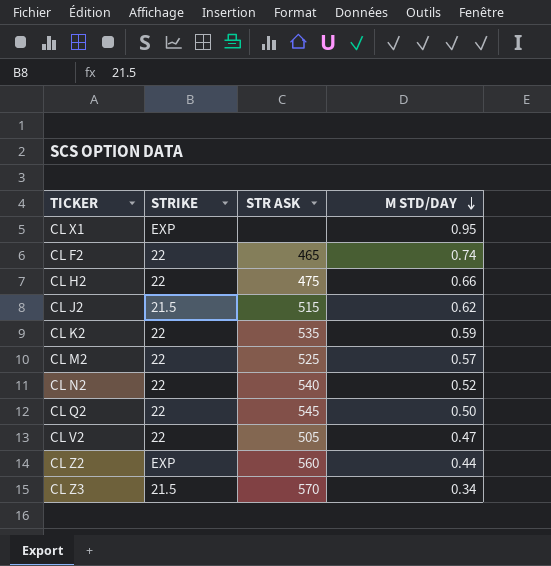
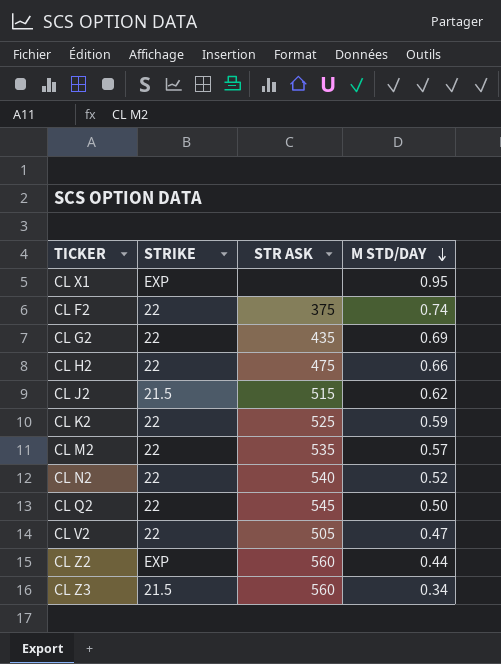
CL F2 | STR ASK: 465 -> 375
row CL G2: none -> 22 | 435 | 0.69
CL K2 | STR ASK: 535 -> 525
CL M2 | STR ASK: 525 -> 535
CL Z3 | STR ASK: 570 -> 560

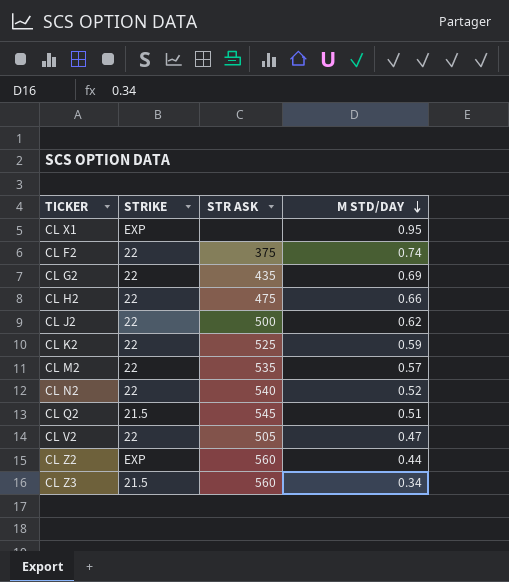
CL J2 | STRIKE: 21.5 -> 22
CL J2 | STR ASK: 515 -> 500
CL Q2 | STRIKE: 22 -> 21.5
CL Q2 | M STD/DAY: 0.50 -> 0.51

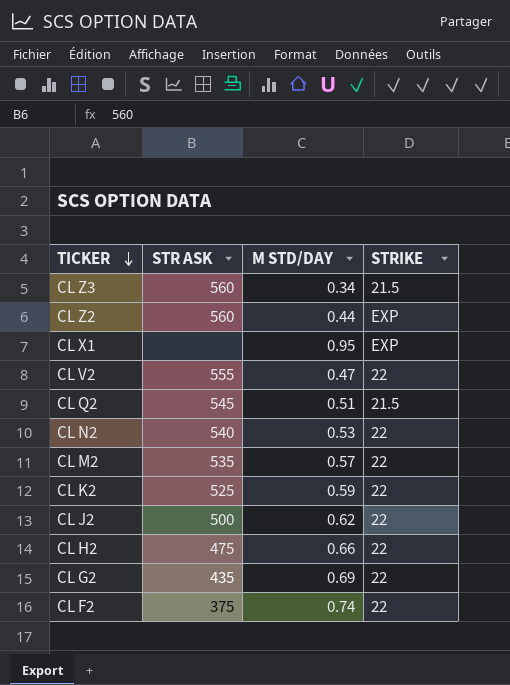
row order: M STD/DAY descending -> TICKER descending
column STRIKE | position: 2 -> 4
CL V2 | STR ASK: 505 -> 555
CL N2 | M STD/DAY: 0.52 -> 0.53

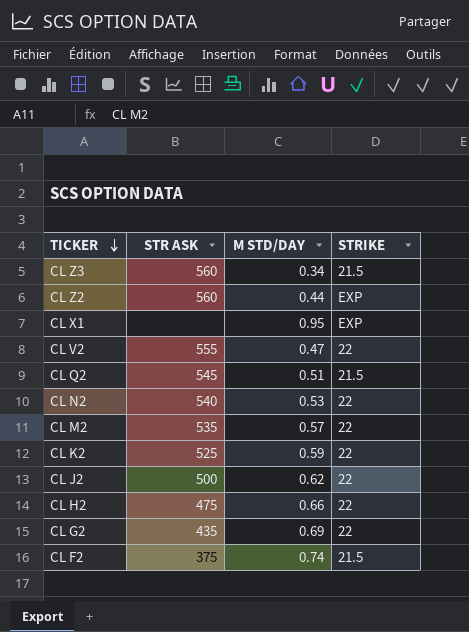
CL F2 | STRIKE: 22 -> 21.5

